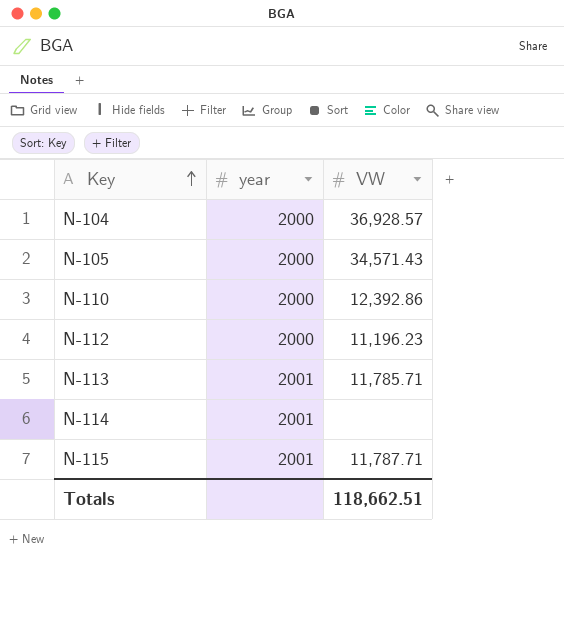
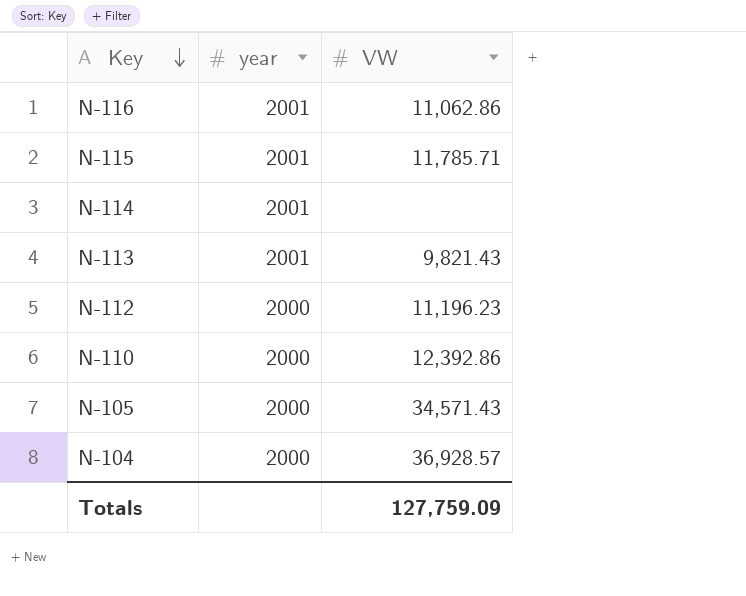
row order: Key ascending -> Key descending
row N-116: none -> 2001 | 11,062.86
N-115 | VW: 11,787.71 -> 11,785.71
N-113 | VW: 11,785.71 -> 9,821.43
Totals | VW: 118,662.51 -> 127,759.09

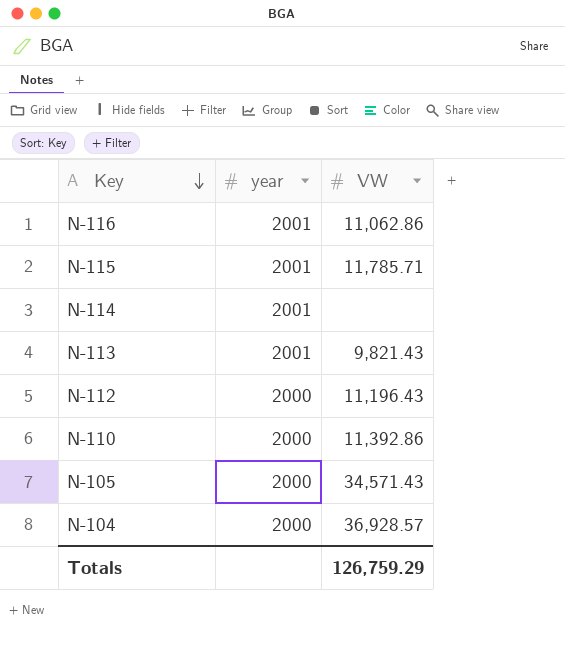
N-112 | VW: 11,196.23 -> 11,196.43
N-110 | VW: 12,392.86 -> 11,392.86
Totals | VW: 127,759.09 -> 126,759.29

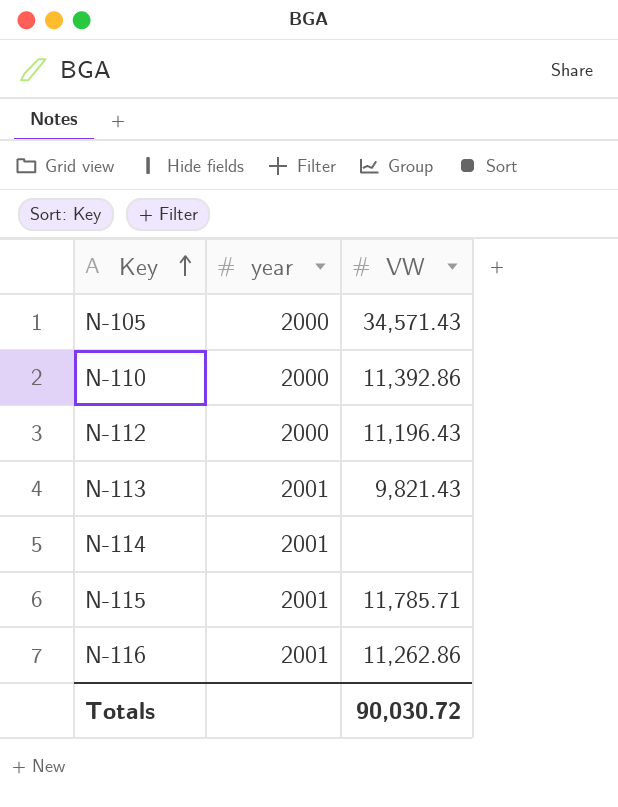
row order: Key descending -> Key ascending
row N-104: 2000 | 36,928.57 -> none
N-116 | VW: 11,062.86 -> 11,262.86
Totals | VW: 126,759.29 -> 90,030.72

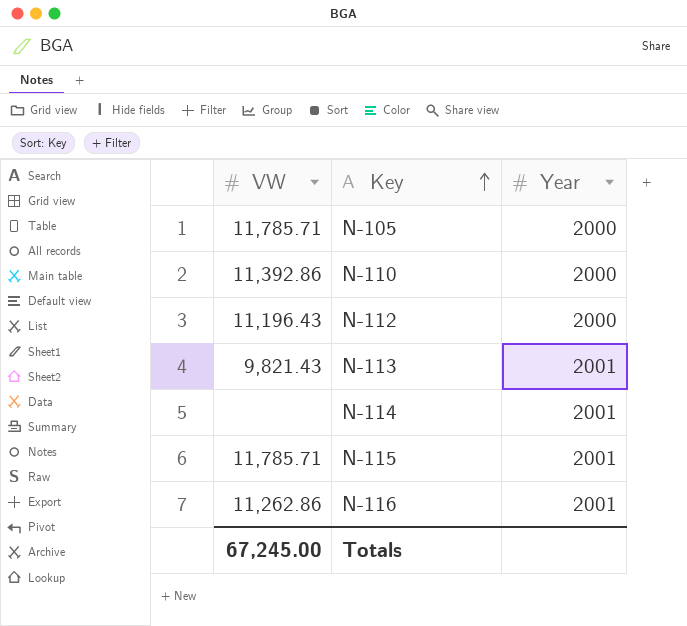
column VW | position: 3 -> 1
column name: year -> Year
N-105 | VW: 34,571.43 -> 11,785.71
Totals | VW: 90,030.72 -> 67,245.00

